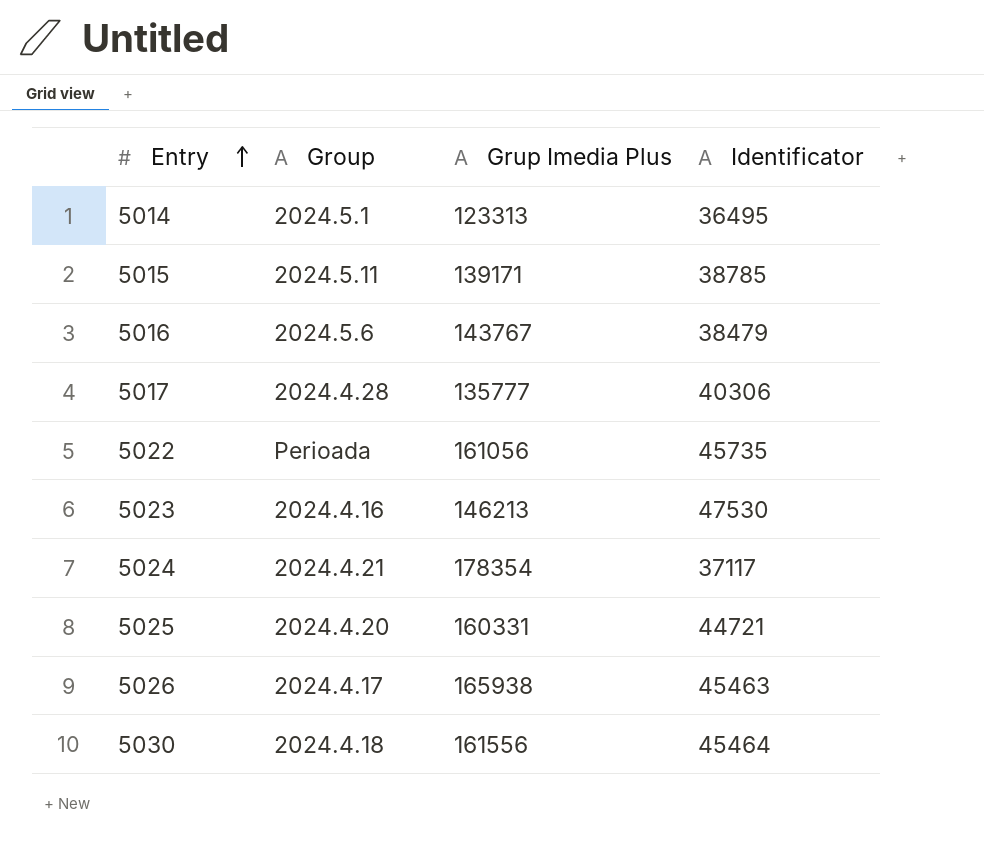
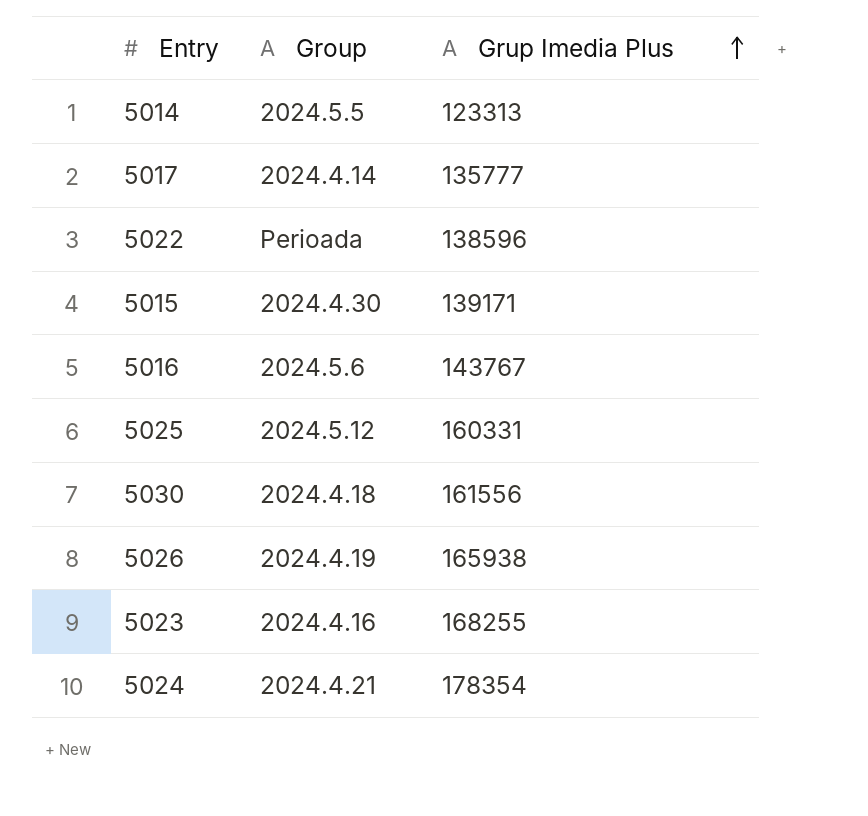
row order: Entry ascending -> Grup Imedia Plus ascending
column Identificator | position: 4 -> none
5014 | Group: 2024.5.1 -> 2024.5.5
5017 | Group: 2024.4.28 -> 2024.4.14
5022 | Grup Imedia Plus: 161056 -> 138596
5015 | Group: 2024.5.11 -> 2024.4.30
5025 | Group: 2024.4.20 -> 2024.5.12
5026 | Group: 2024.4.17 -> 2024.4.19
5023 | Grup Imedia Plus: 146213 -> 168255

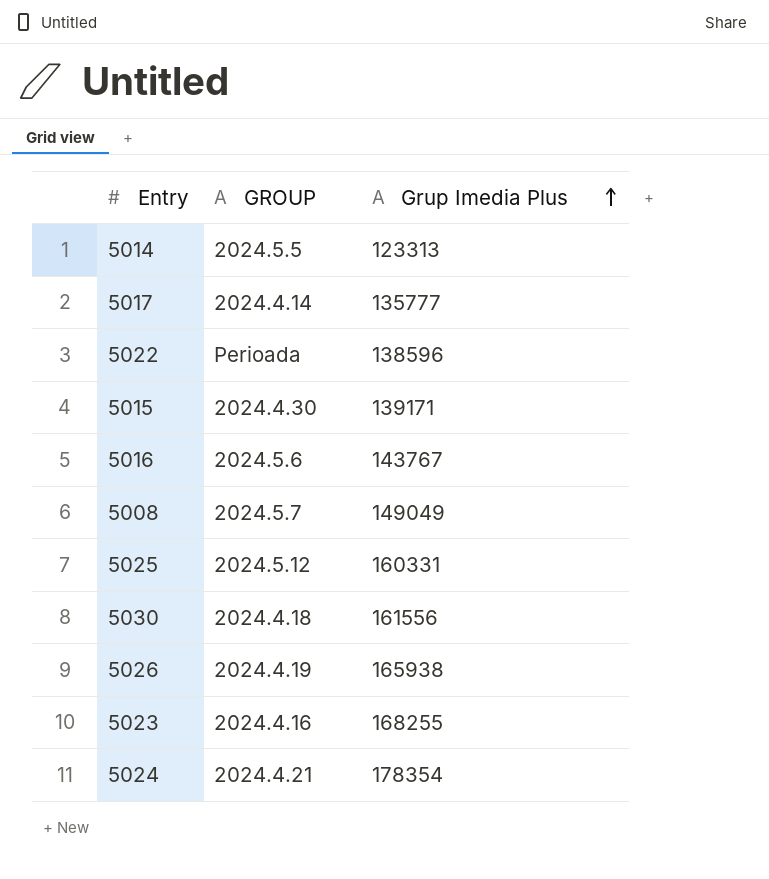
column name: Group -> GROUP
row 5008: none -> 2024.5.7 | 149049

